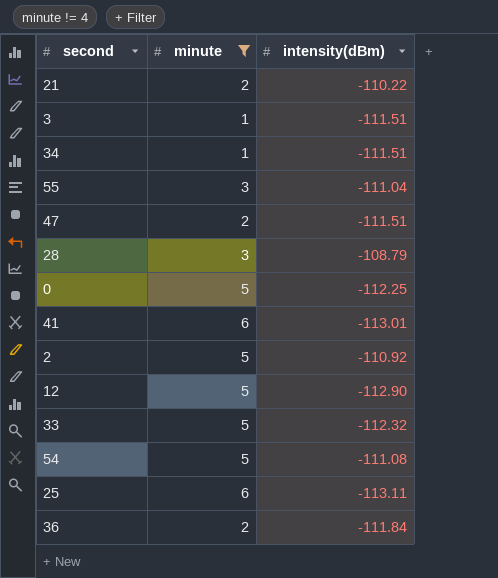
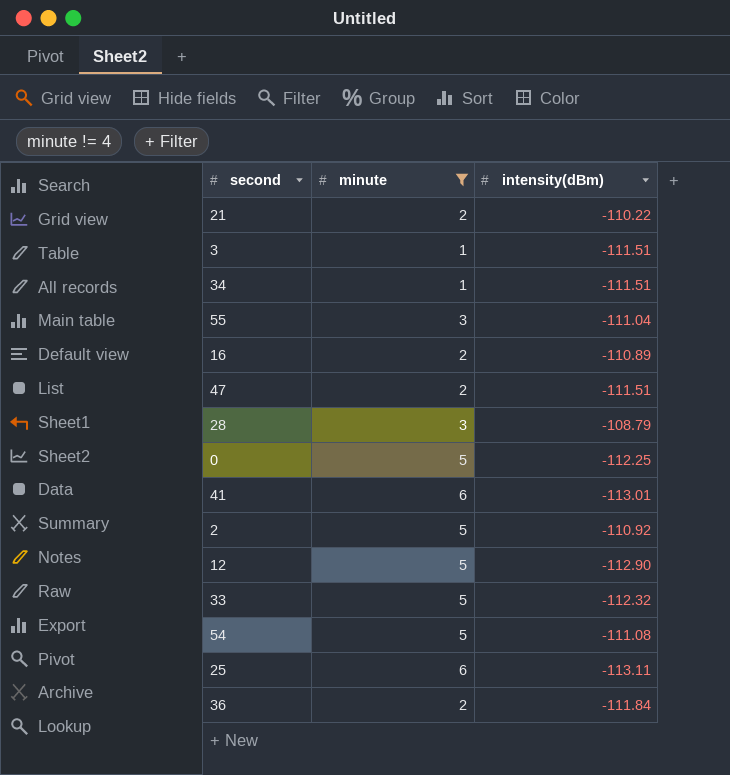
row 16: none -> 2 | -110.89

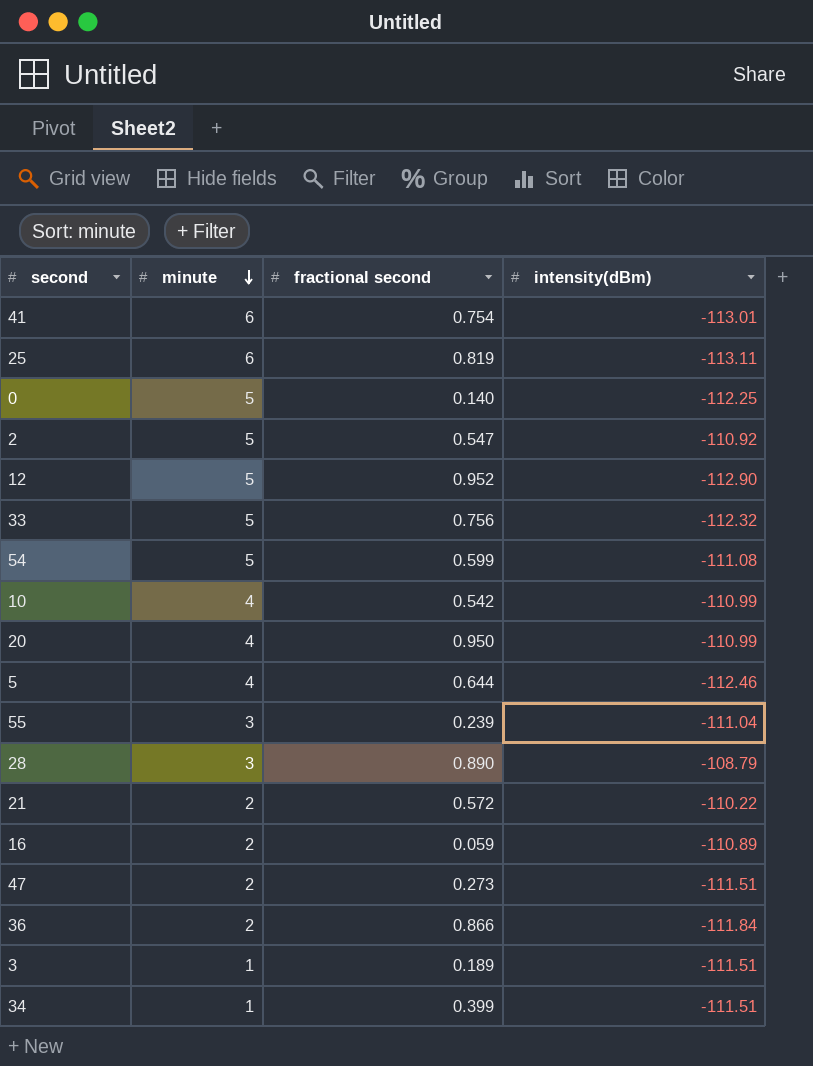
filter: minute != 4 -> none
row order: none -> minute descending
column fractional second | position: none -> 3

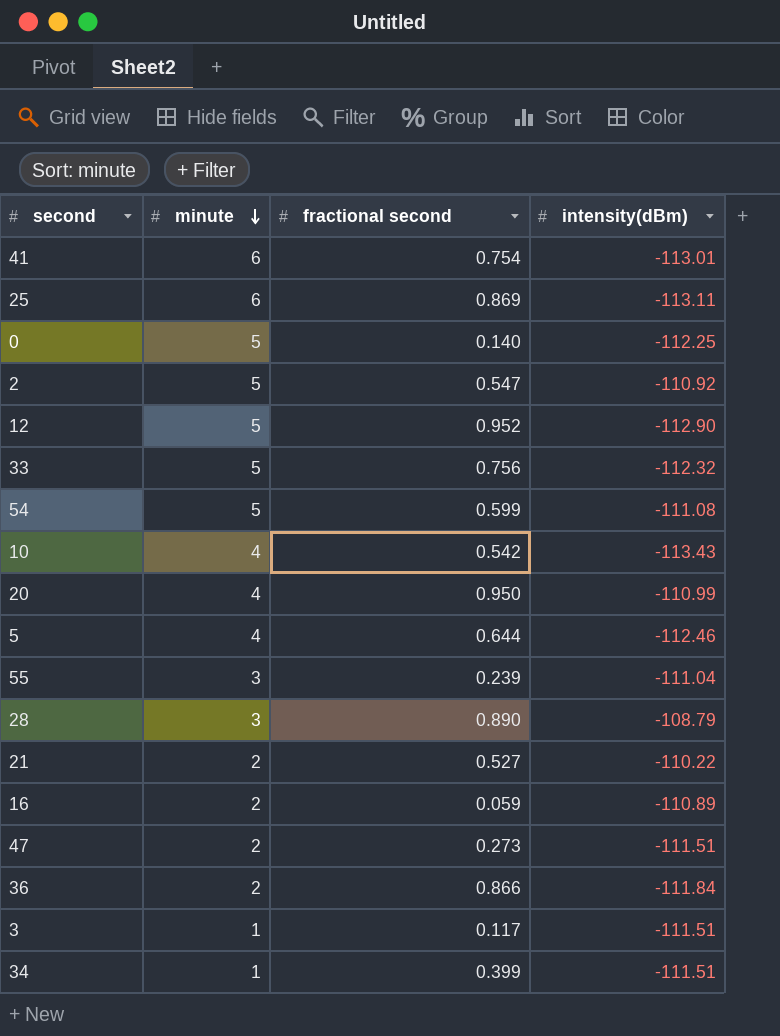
25 | fractional second: 0.819 -> 0.869
10 | intensity(dBm): -110.99 -> -113.43
21 | fractional second: 0.572 -> 0.527
3 | fractional second: 0.189 -> 0.117

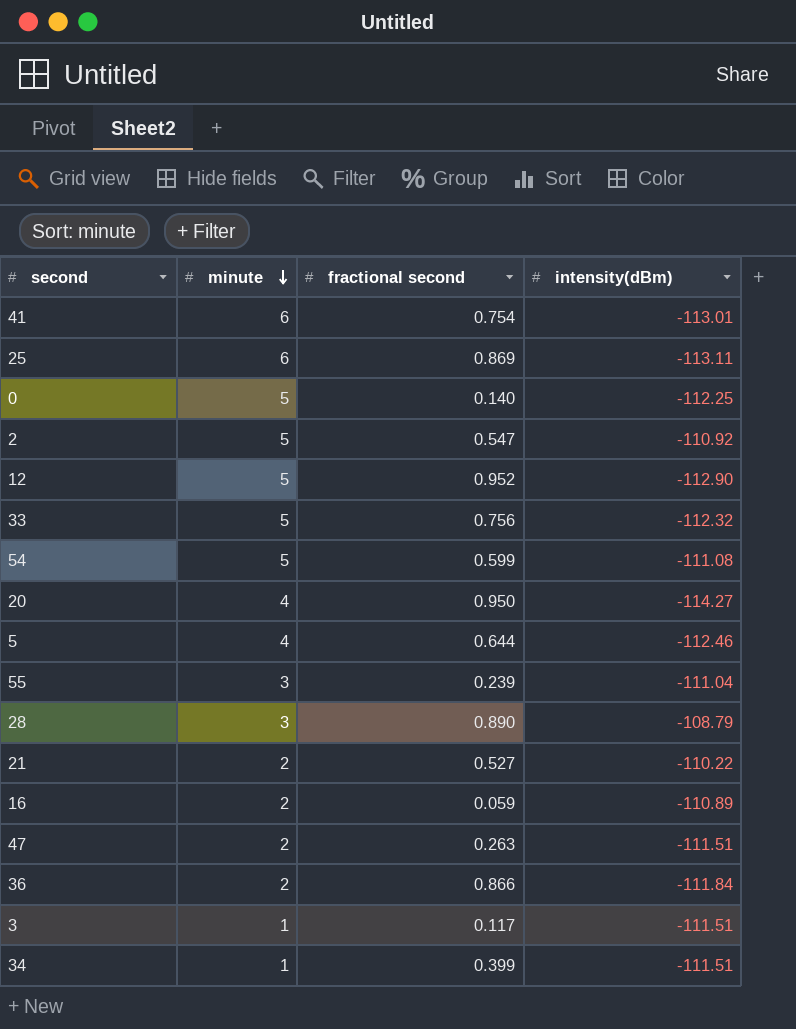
row 10: 4 | 0.542 | -113.43 -> none
20 | intensity(dBm): -110.99 -> -114.27
47 | fractional second: 0.273 -> 0.263

